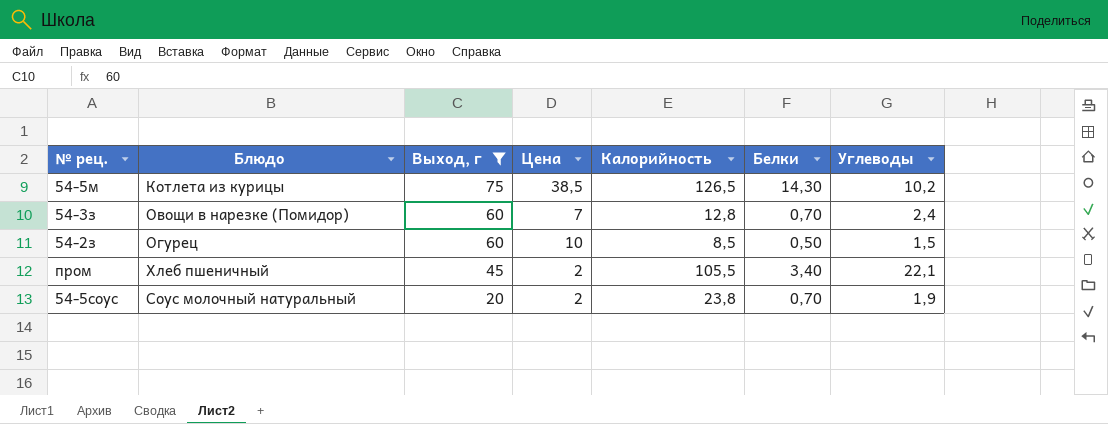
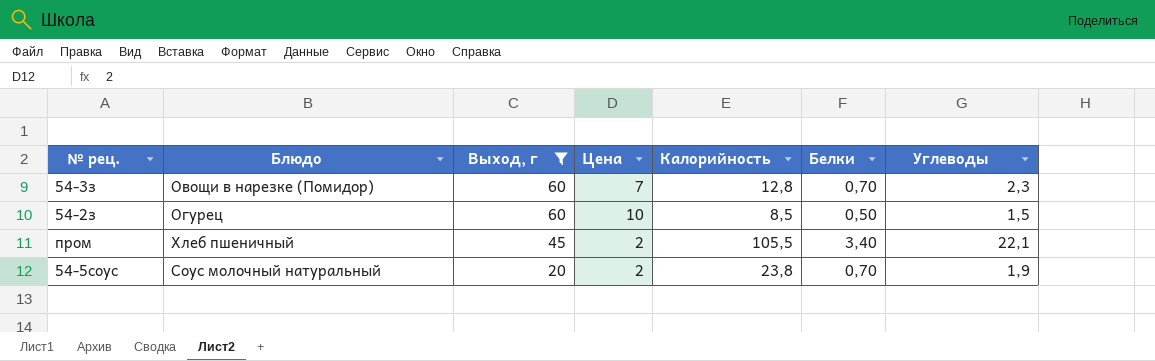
row 54-5м: Котлета из курицы | 75 | 38,5 | 126,5 | 14,30 | 10,2 -> none
54-3з | Углеводы: 2,4 -> 2,3

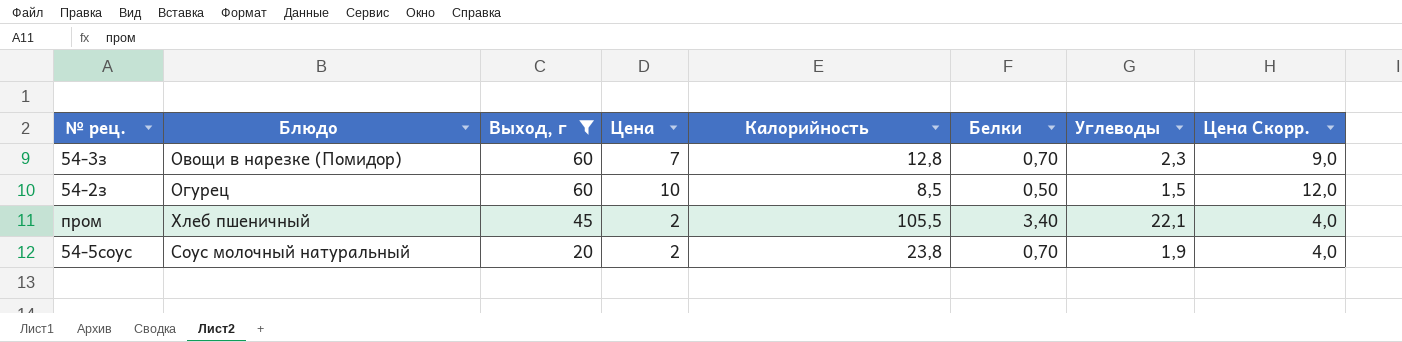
column Цена Скорр. | formula: none -> [Цена] + 2

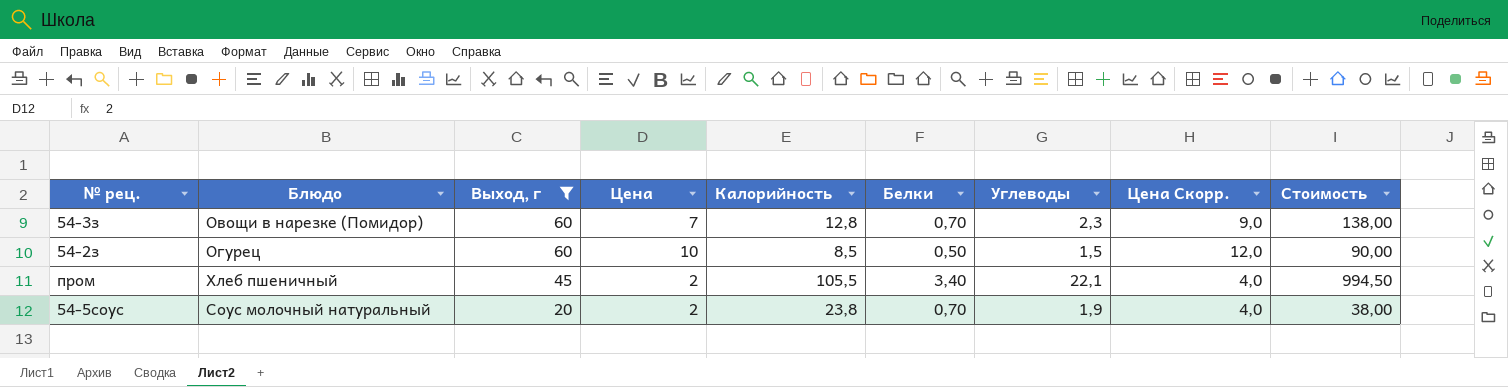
column Стоимость | formula: none -> [Выход, г] * [Углеводы]

